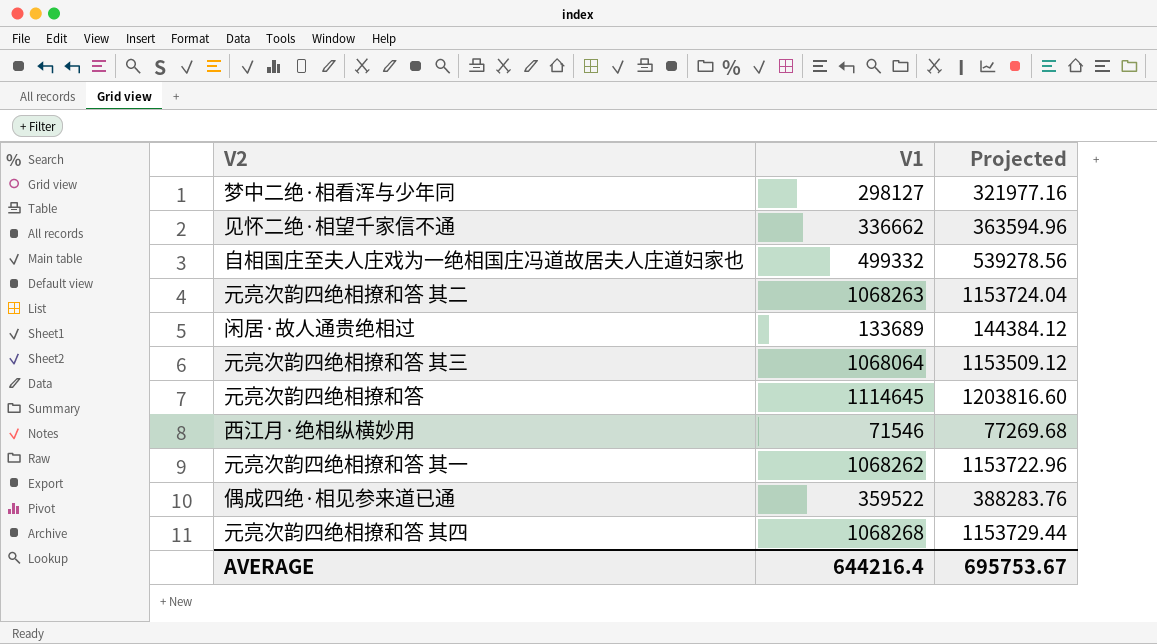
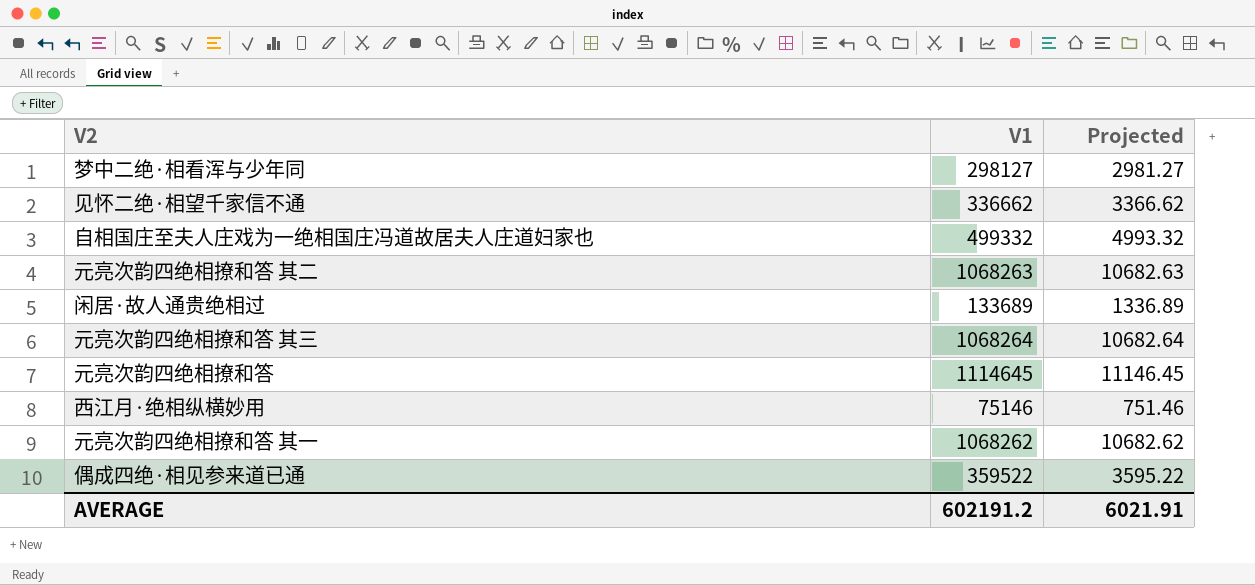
column Projected | formula: [V1] * 1.08 -> [V1] * 0.01
row 元亮次韵四绝相撩和答 其四: 1068268 | 1153729.44 -> none
元亮次韵四绝相撩和答 其三 | V1: 1068064 -> 1068264
西江月·绝相纵横妙用 | V1: 71546 -> 75146
AVERAGE | V1: 644216.4 -> 602191.2
AVERAGE | Projected: 695753.67 -> 6021.91

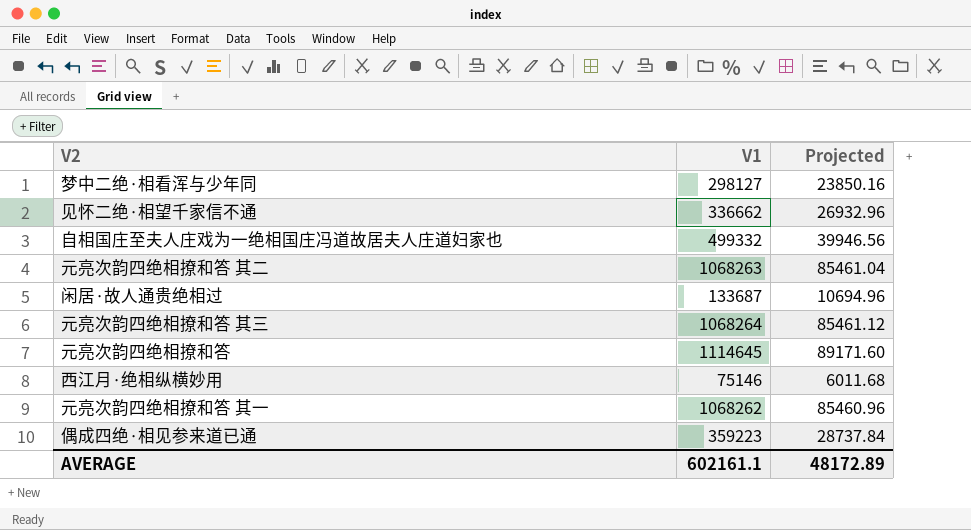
column Projected | formula: [V1] * 0.01 -> [V1] * 0.08
闲居·故人通贵绝相过 | V1: 133689 -> 133687
偶成四绝·相见参来道已通 | V1: 359522 -> 359223
AVERAGE | V1: 602191.2 -> 602161.1
AVERAGE | Projected: 6021.91 -> 48172.89

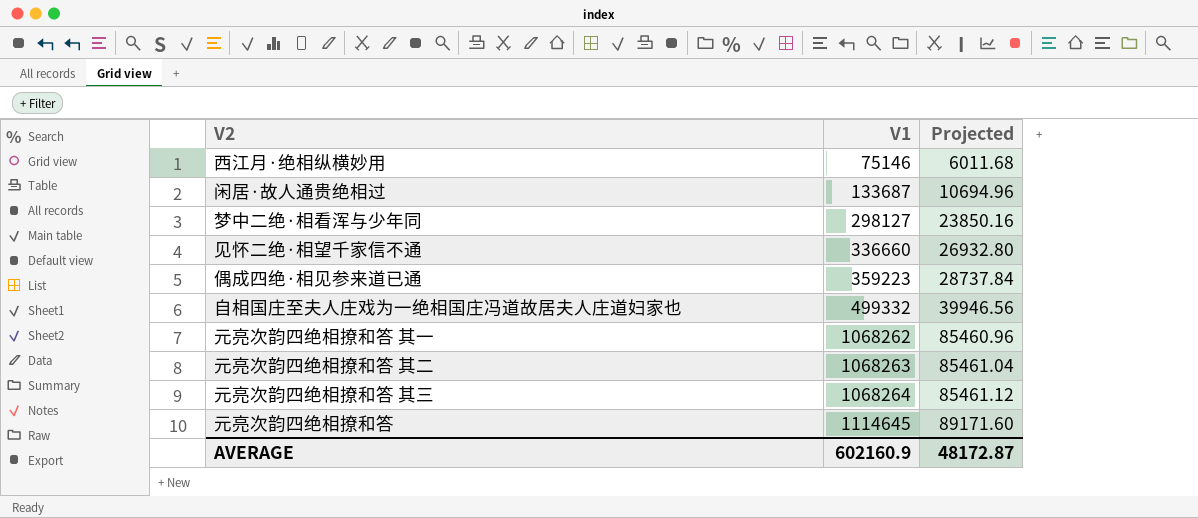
row order: none -> V1 ascending
见怀二绝·相望千家信不通 | V1: 336662 -> 336660
见怀二绝·相望千家信不通 | Projected: 26932.96 -> 26932.80
AVERAGE | V1: 602161.1 -> 602160.9
AVERAGE | Projected: 48172.89 -> 48172.87

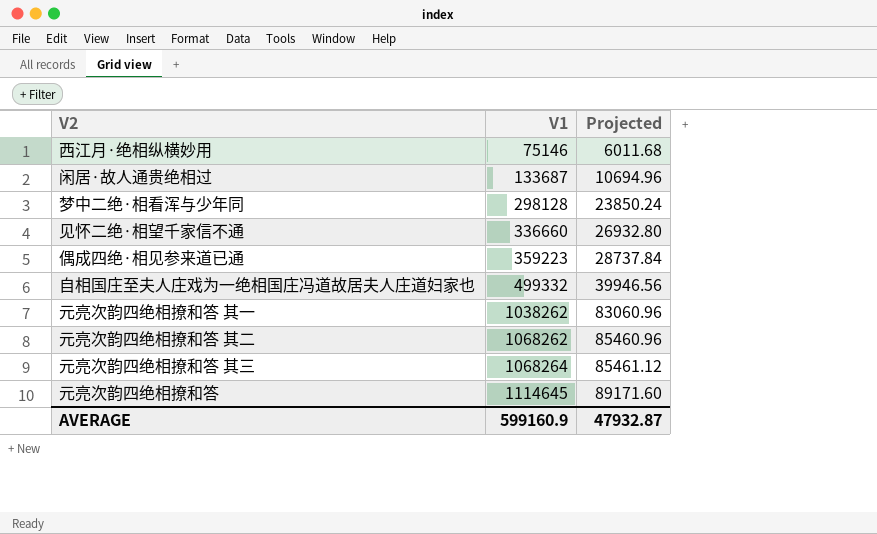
梦中二绝·相看浑与少年同 | V1: 298127 -> 298128
梦中二绝·相看浑与少年同 | Projected: 23850.16 -> 23850.24
元亮次韵四绝相撩和答 其一 | V1: 1068262 -> 1038262
元亮次韵四绝相撩和答 其一 | Projected: 85460.96 -> 83060.96
元亮次韵四绝相撩和答 其二 | V1: 1068263 -> 1068262
元亮次韵四绝相撩和答 其二 | Projected: 85461.04 -> 85460.96
AVERAGE | V1: 602160.9 -> 599160.9
AVERAGE | Projected: 48172.87 -> 47932.87

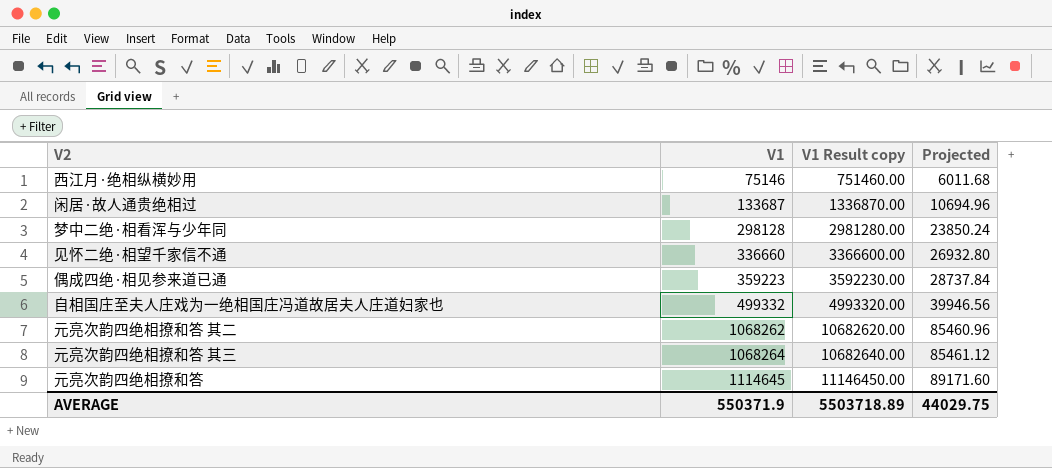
column V1 Result copy | formula: none -> [V1] * 10
row 元亮次韵四绝相撩和答 其一: 1038262 | 83060.96 -> none
AVERAGE | V1: 599160.9 -> 550371.9
AVERAGE | Projected: 47932.87 -> 44029.75

